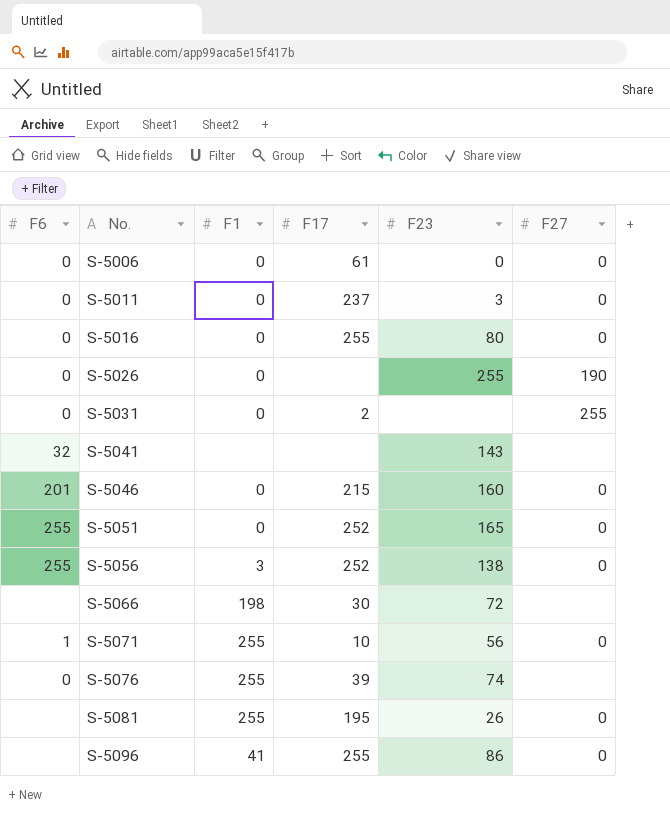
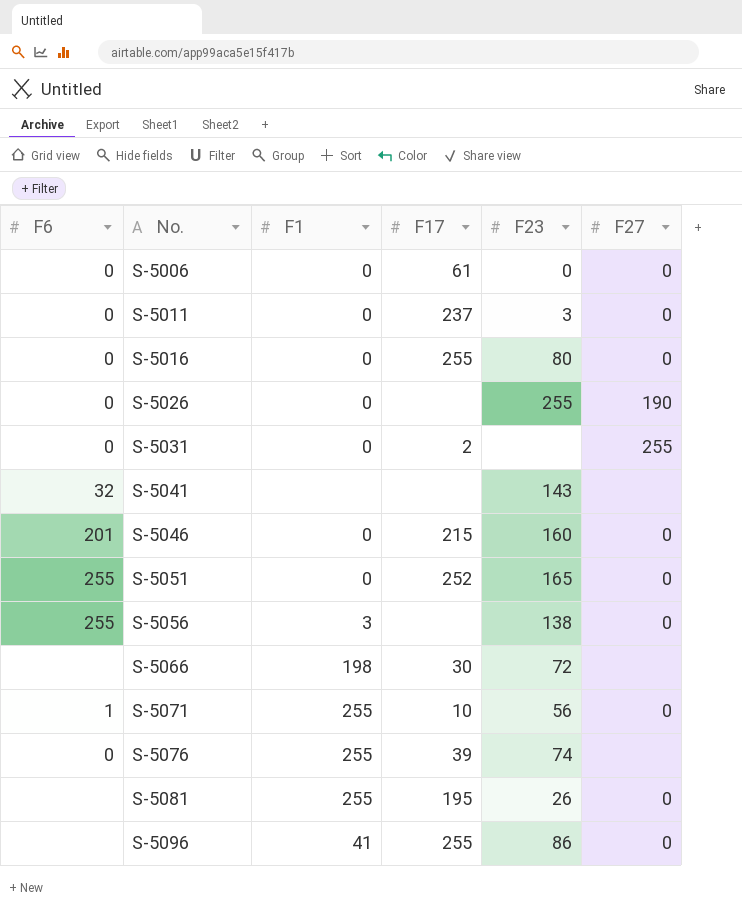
S-5056 | F17: 252 -> none

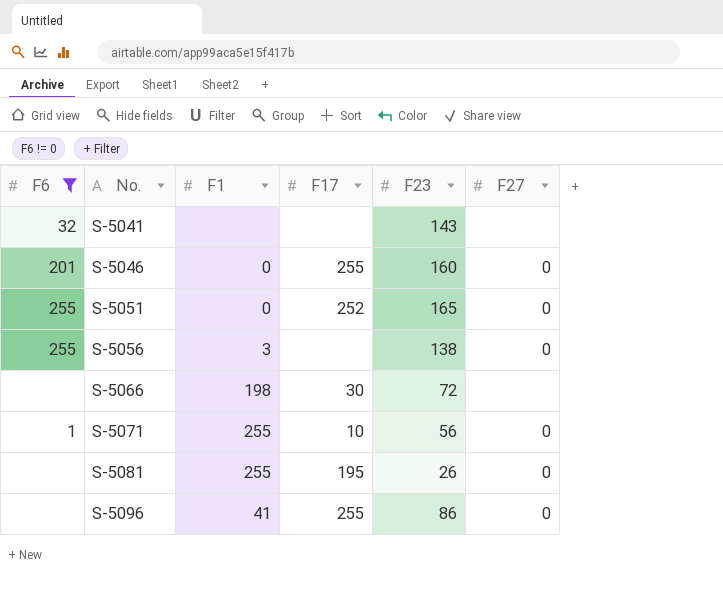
filter: none -> F6 != 0
S-5046 | F17: 215 -> 255

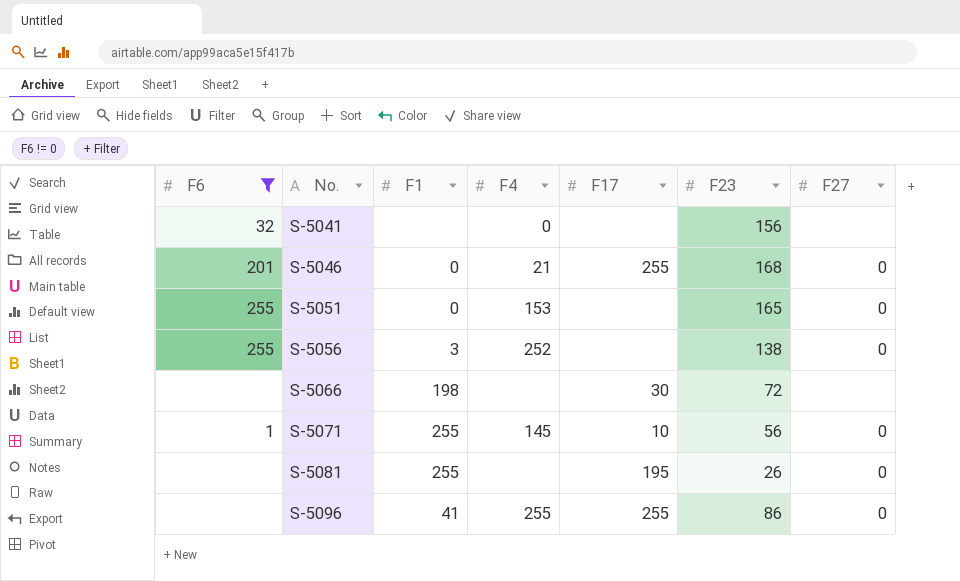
column F4 | position: none -> 4
S-5041 | F23: 143 -> 156
S-5046 | F23: 160 -> 168
S-5051 | F17: 252 -> none

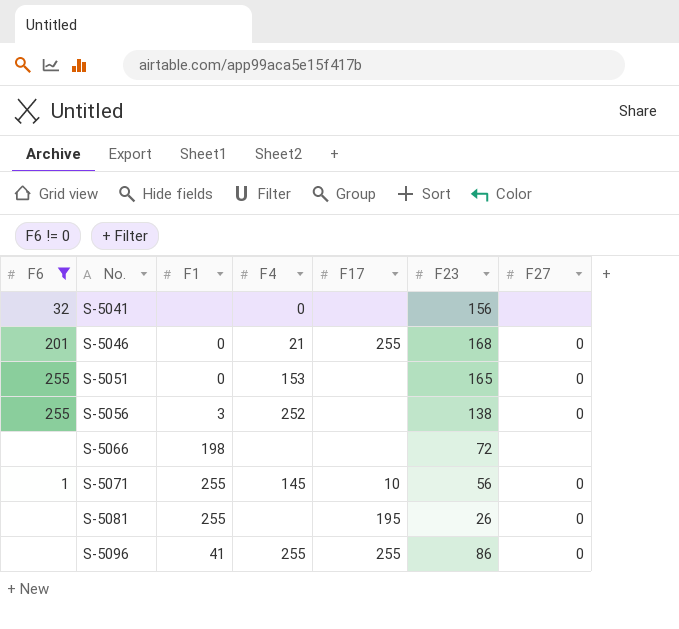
S-5066 | F17: 30 -> none

